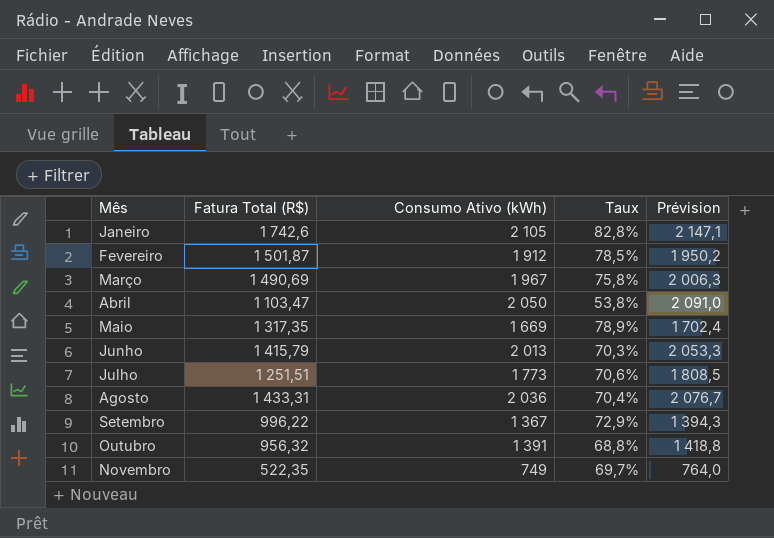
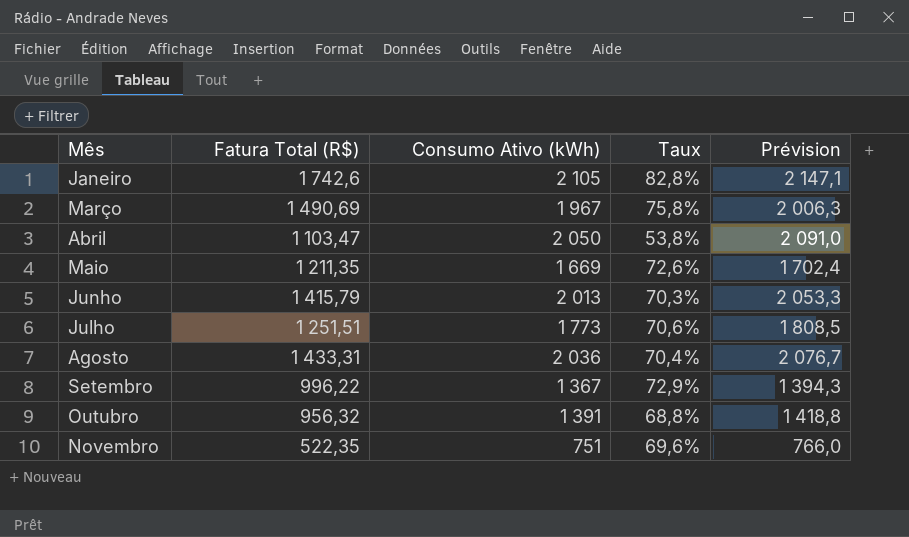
row Fevereiro: 1 501,87 | 1 912 | 78,5% | 1 950,2 -> none
Maio | Fatura Total (R$): 1 317,35 -> 1 211,35
Maio | Taux: 78,9% -> 72,6%
Novembro | Consumo Ativo (kWh): 749 -> 751
Novembro | Taux: 69,7% -> 69,6%
Novembro | Prévision: 764,0 -> 766,0

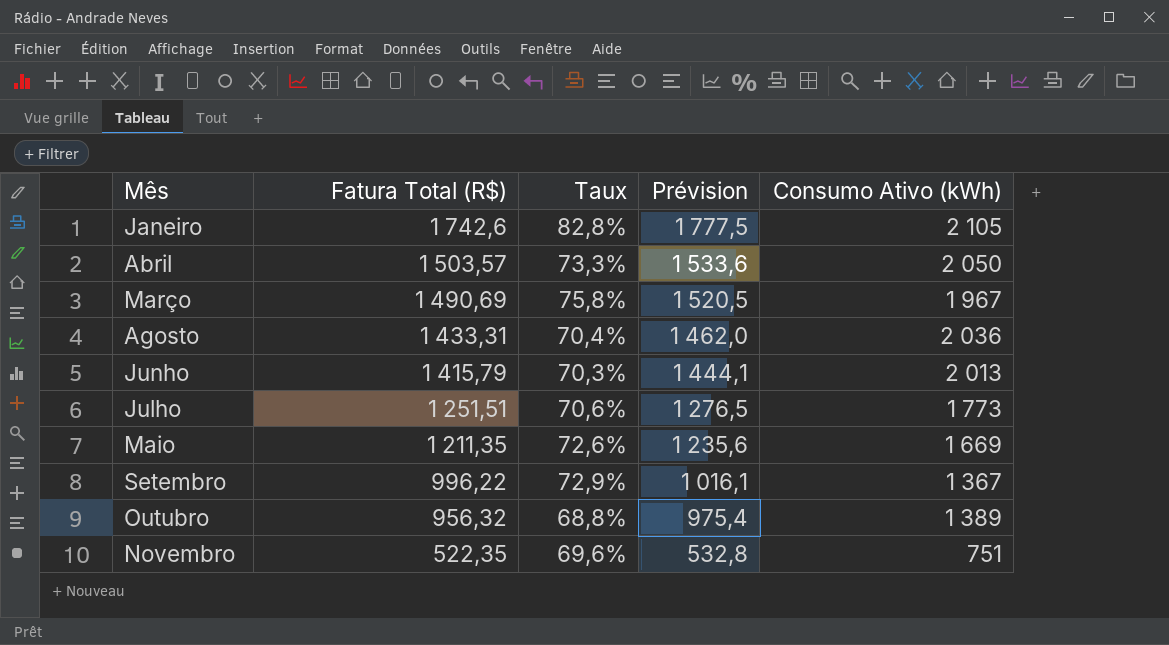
row order: Mês ascending -> Fatura Total (R$) descending
column Prévision | formula: [Consumo Ativo (kWh)] * 1,02 -> [Fatura Total (R$)] * 1,02
column Consumo Ativo (kWh) | position: 3 -> 5
Abril | Fatura Total (R$): 1 103,47 -> 1 503,57
Abril | Taux: 53,8% -> 73,3%
Outubro | Consumo Ativo (kWh): 1 391 -> 1 389

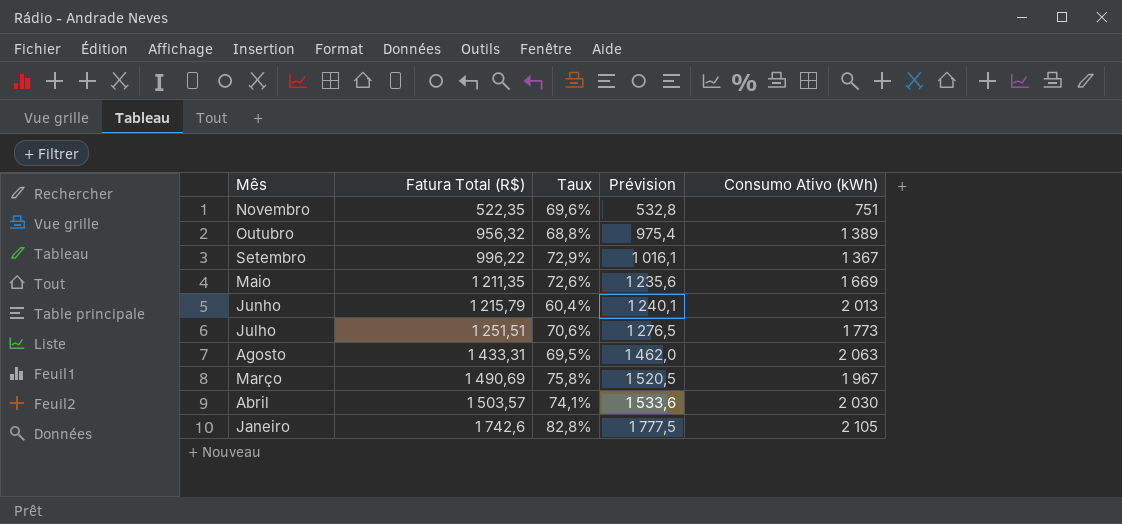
row order: Fatura Total (R$) descending -> Fatura Total (R$) ascending
Junho | Fatura Total (R$): 1 415,79 -> 1 215,79
Junho | Taux: 70,3% -> 60,4%
Junho | Prévision: 1 444,1 -> 1 240,1
Agosto | Taux: 70,4% -> 69,5%
Agosto | Consumo Ativo (kWh): 2 036 -> 2 063
Abril | Taux: 73,3% -> 74,1%
Abril | Consumo Ativo (kWh): 2 050 -> 2 030

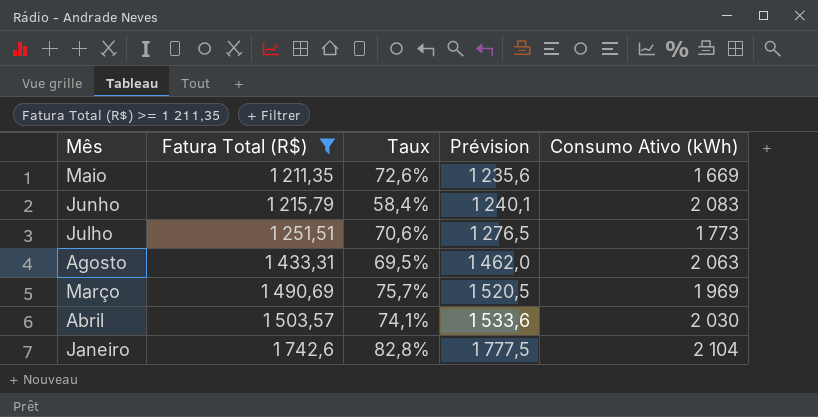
filter: none -> Fatura Total (R$) >= 1 211,35
Junho | Taux: 60,4% -> 58,4%
Junho | Consumo Ativo (kWh): 2 013 -> 2 083
Março | Taux: 75,8% -> 75,7%
Março | Consumo Ativo (kWh): 1 967 -> 1 969
Janeiro | Consumo Ativo (kWh): 2 105 -> 2 104

